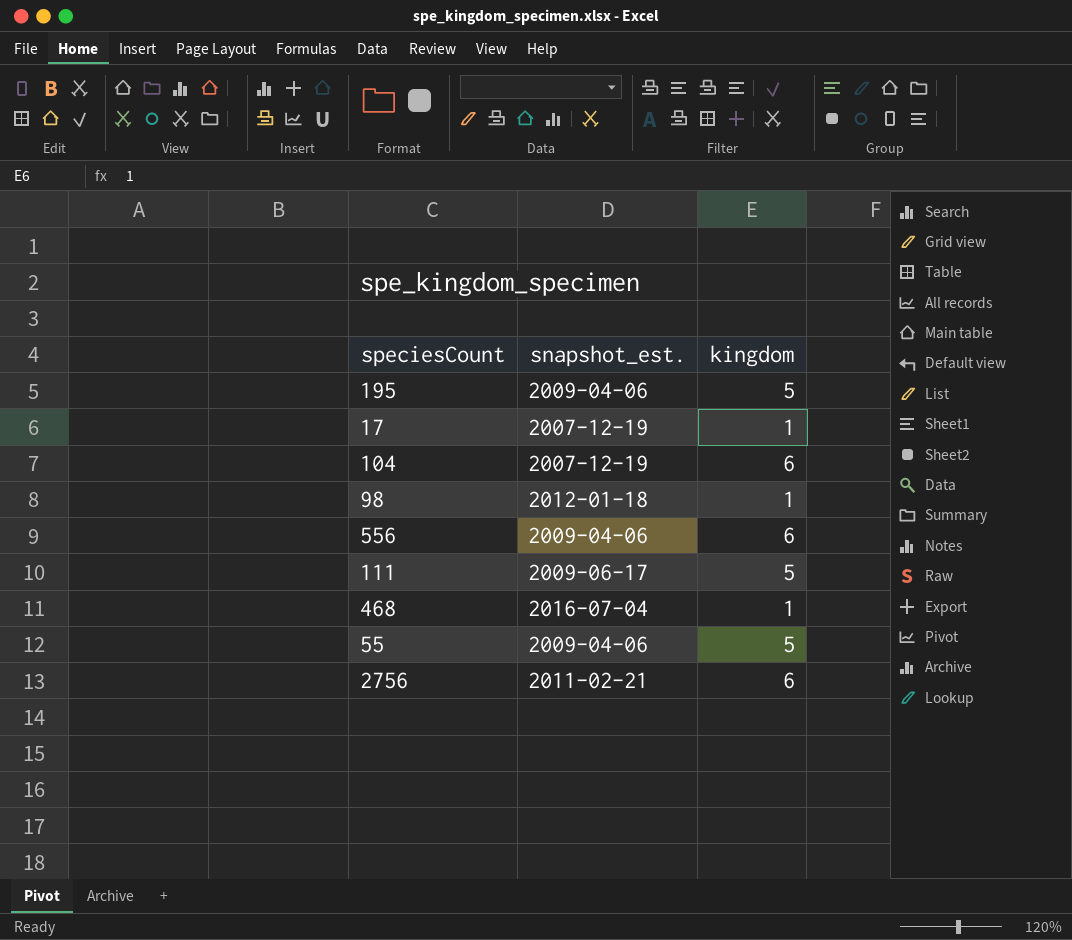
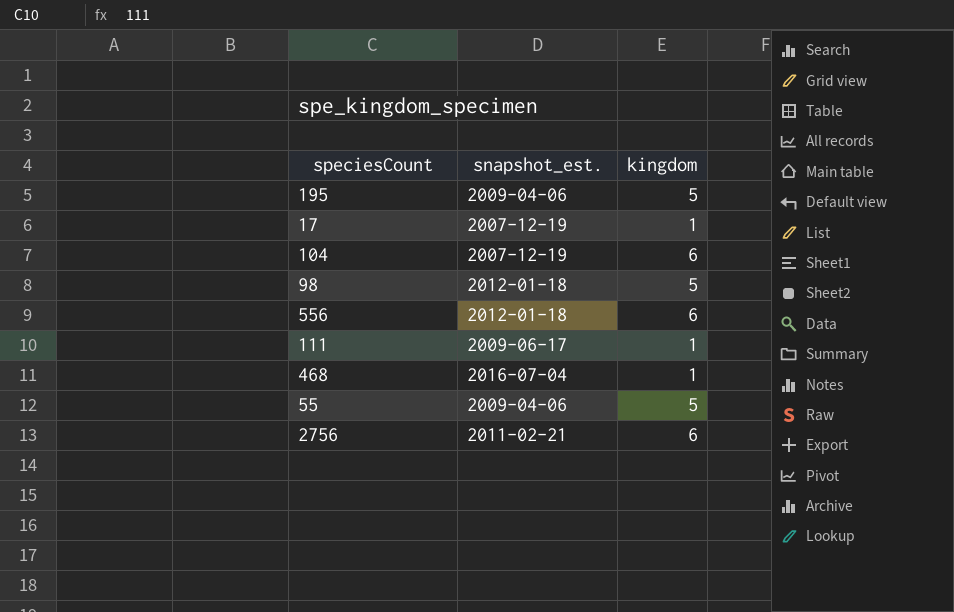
98 | kingdom: 1 -> 5
556 | snapshot_est.: 2009-04-06 -> 2012-01-18
111 | kingdom: 5 -> 1

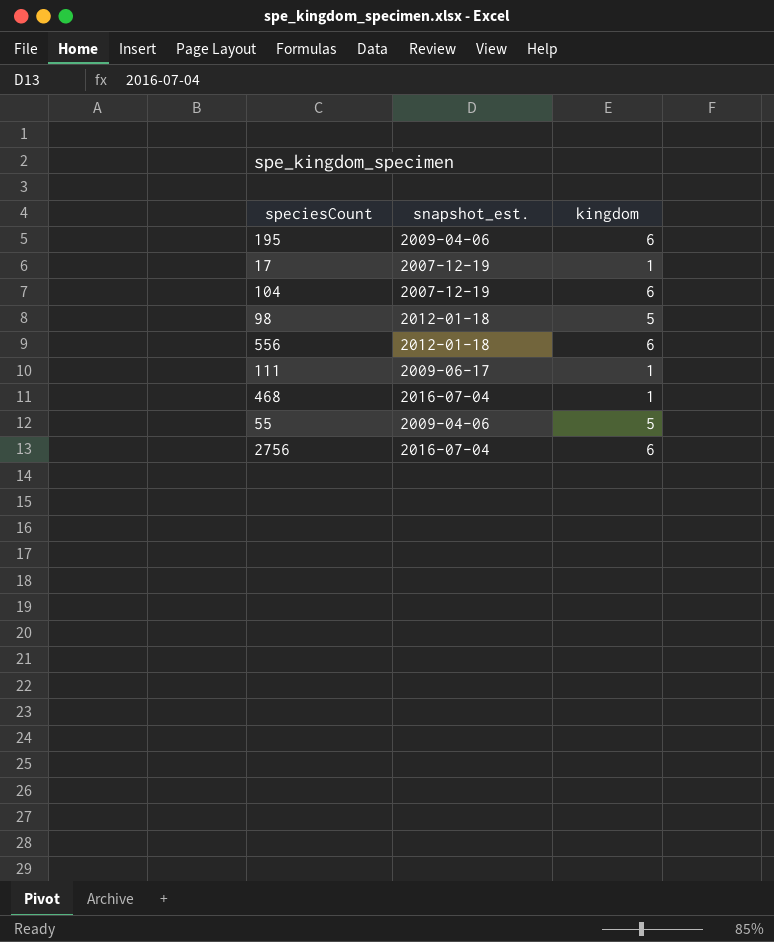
195 | kingdom: 5 -> 6
2756 | snapshot_est.: 2011-02-21 -> 2016-07-04

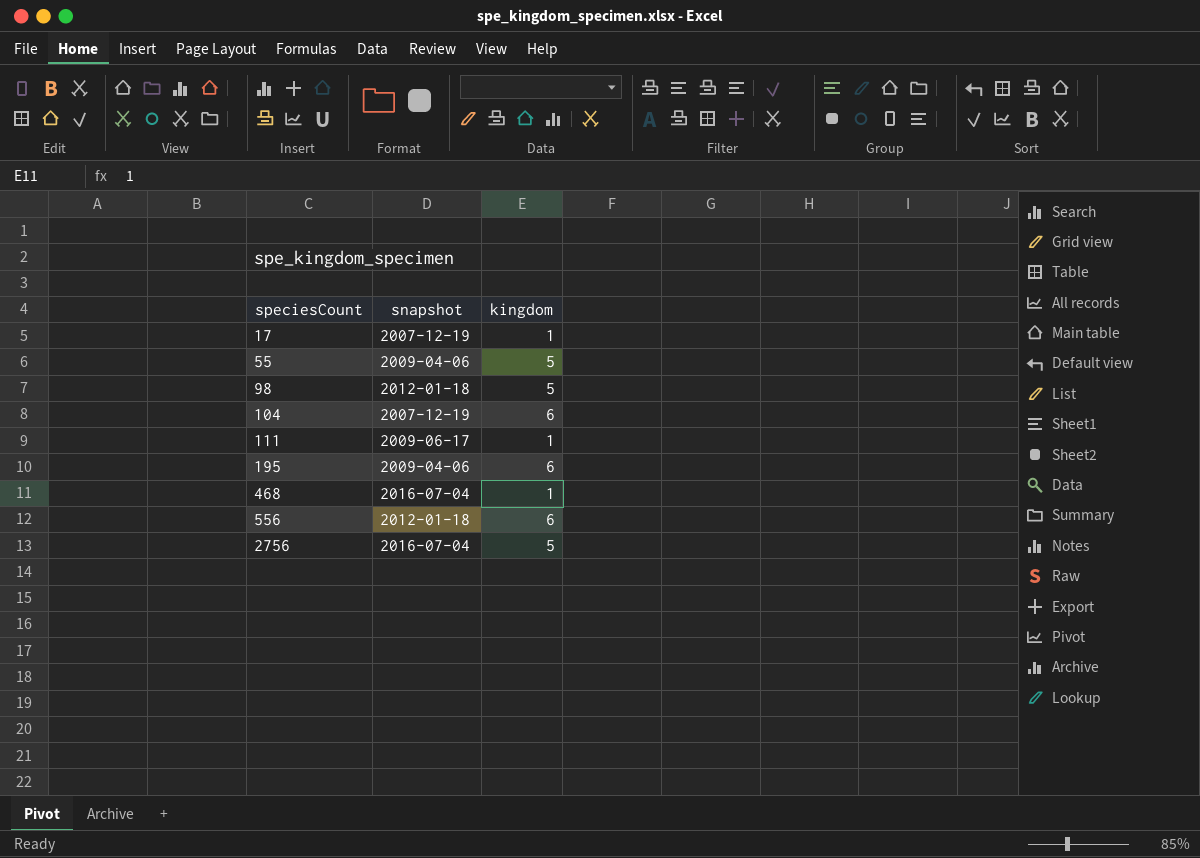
row order: none -> speciesCount ascending
column name: snapshot_est. -> snapshot
2756 | kingdom: 6 -> 5

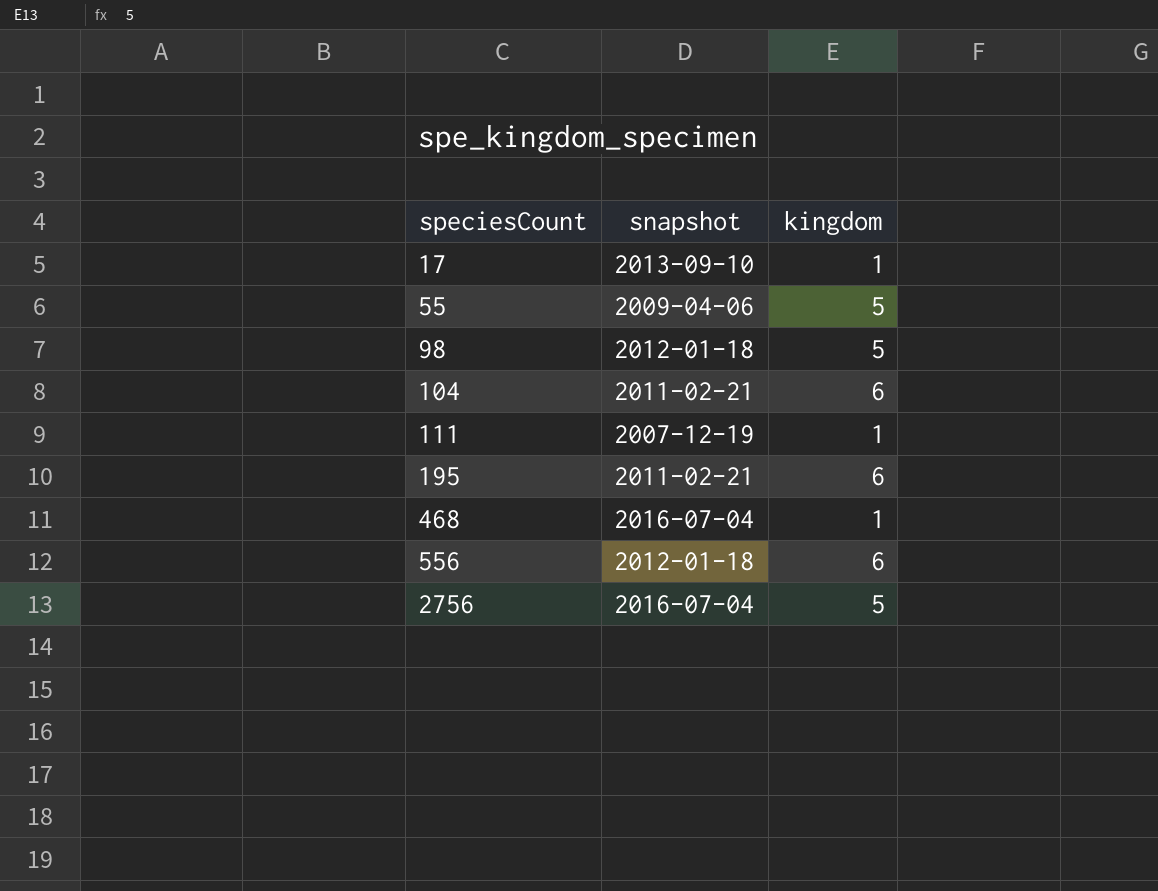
17 | snapshot: 2007-12-19 -> 2013-09-10
104 | snapshot: 2007-12-19 -> 2011-02-21
111 | snapshot: 2009-06-17 -> 2007-12-19
195 | snapshot: 2009-04-06 -> 2011-02-21

